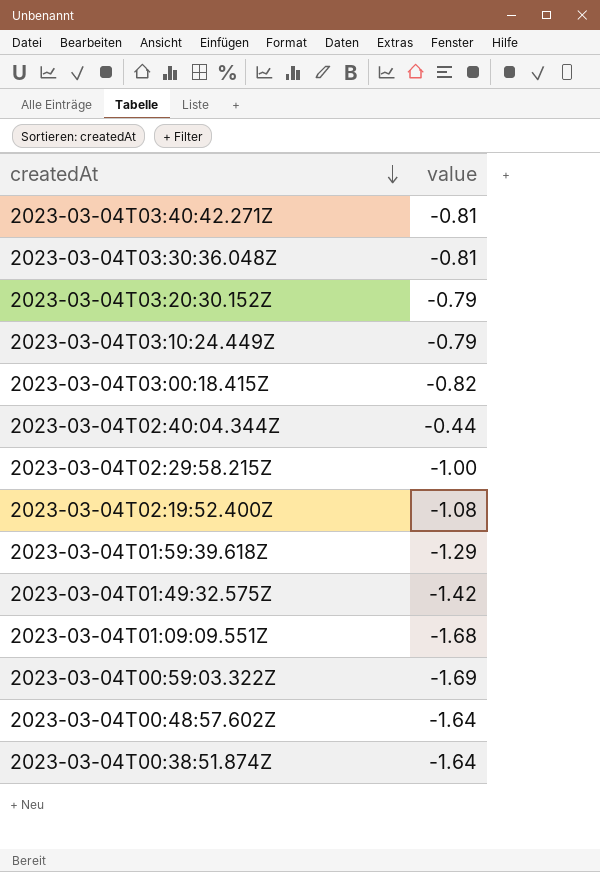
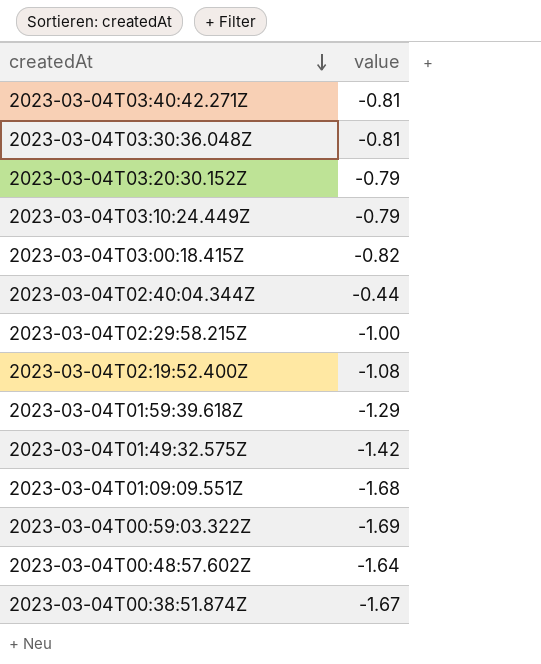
2023-03-04T00:38:51.874Z | value: -1.64 -> -1.67

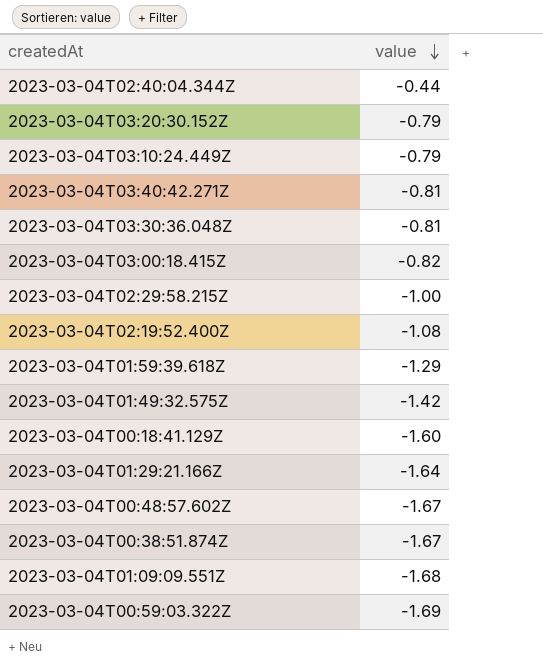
row order: createdAt descending -> value descending
row 2023-03-04T00:18:41.129Z: none -> -1.60
row 2023-03-04T01:29:21.166Z: none -> -1.64
2023-03-04T00:48:57.602Z | value: -1.64 -> -1.67

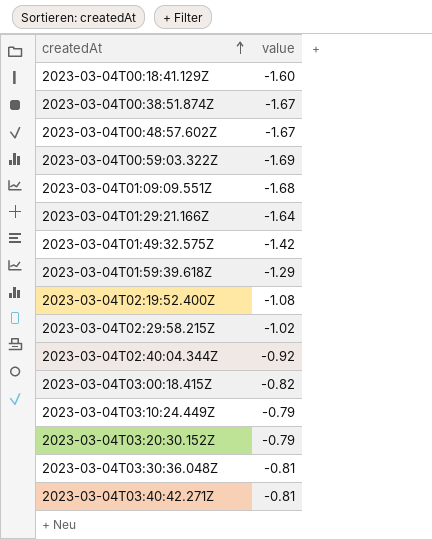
row order: value descending -> createdAt ascending
2023-03-04T02:29:58.215Z | value: -1.00 -> -1.02
2023-03-04T02:40:04.344Z | value: -0.44 -> -0.92

